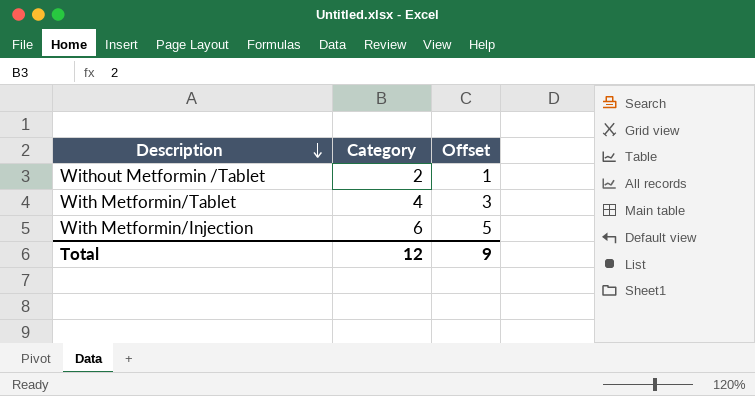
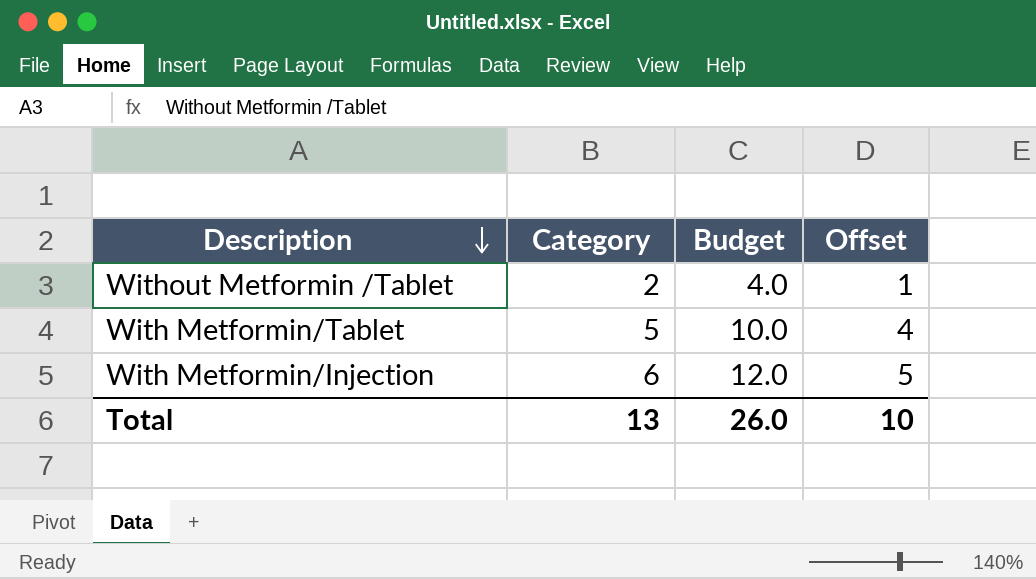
column Budget | formula: none -> [Category] * 2
With Metformin/Tablet | Category: 4 -> 5
With Metformin/Tablet | Offset: 3 -> 4
Total | Category: 12 -> 13
Total | Offset: 9 -> 10

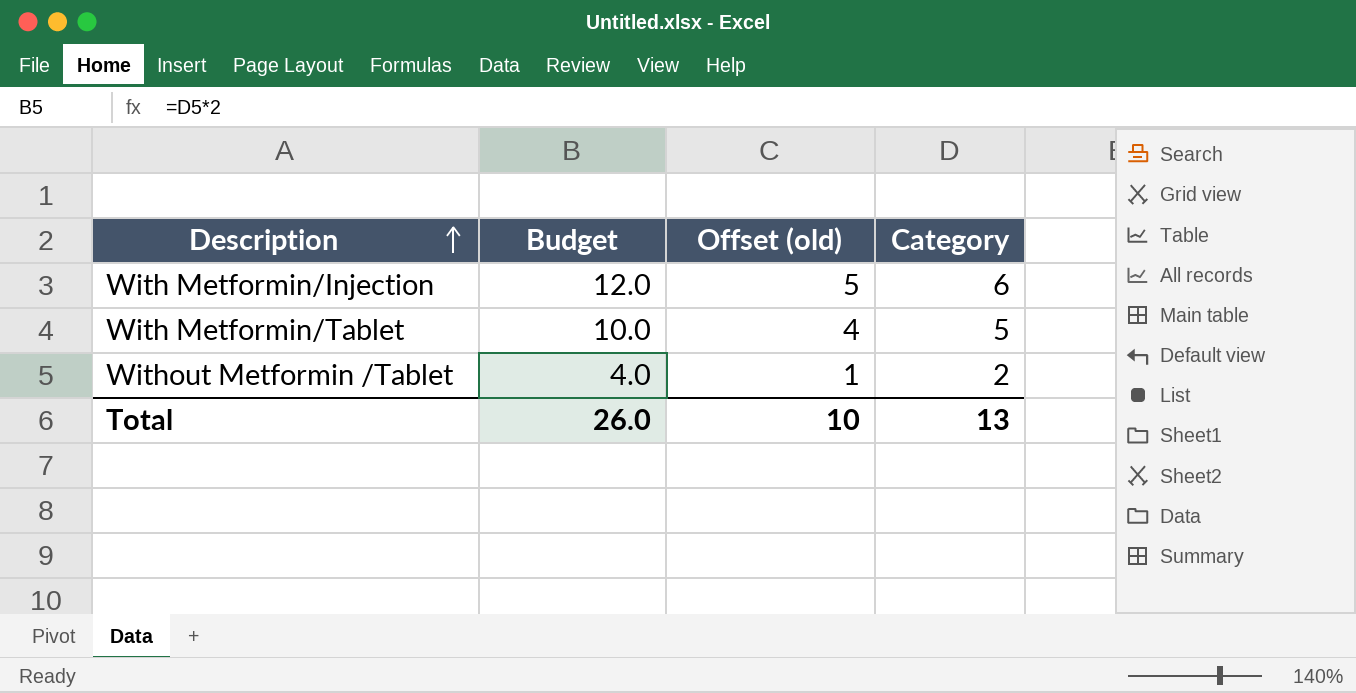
row order: Description descending -> Description ascending
column name: Offset -> Offset (old)
column Category | position: 2 -> 4

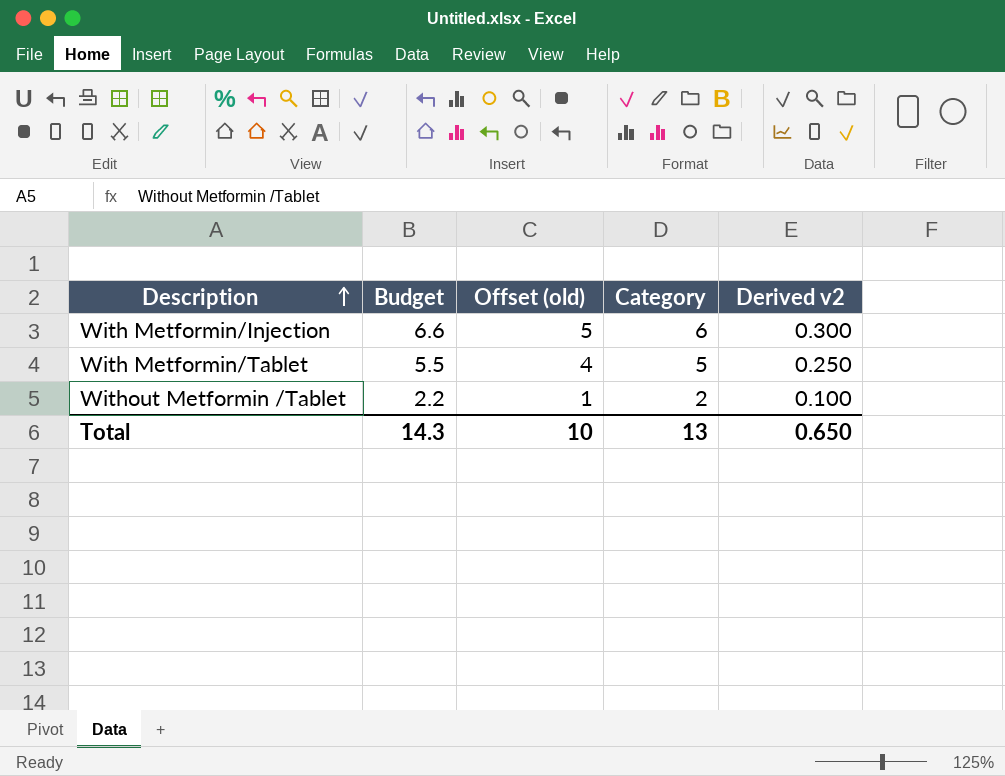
column Budget | formula: [Category] * 2 -> [Category] * 1.1
column Derived v2 | formula: none -> [Category] * 0.05
Total | Budget: 26.0 -> 14.3

